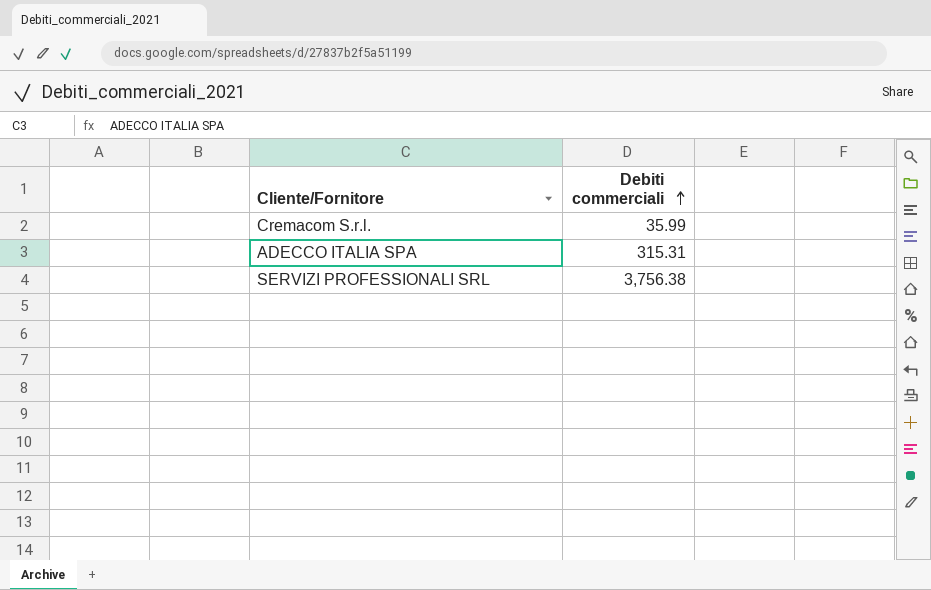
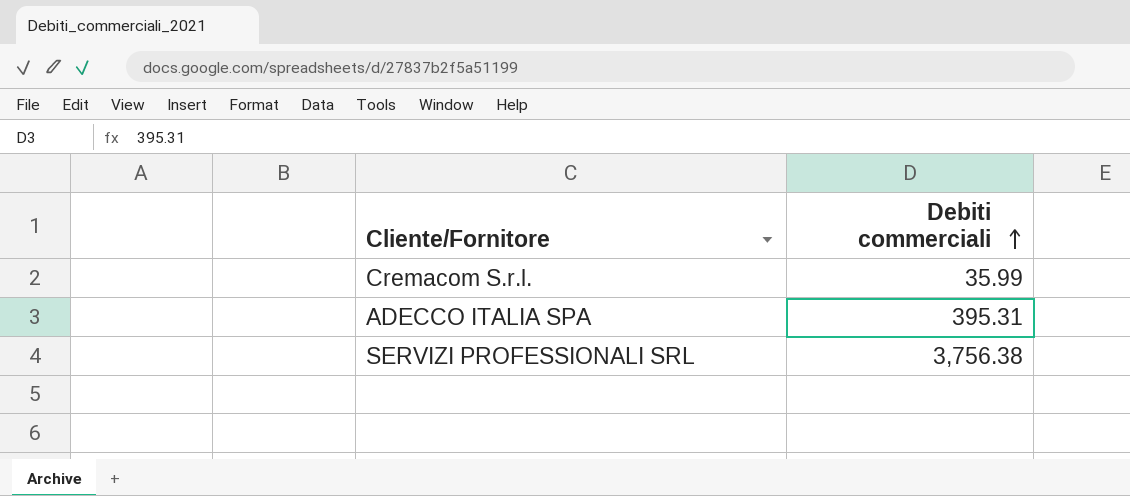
ADECCO ITALIA SPA | Debiti commerciali: 315.31 -> 395.31

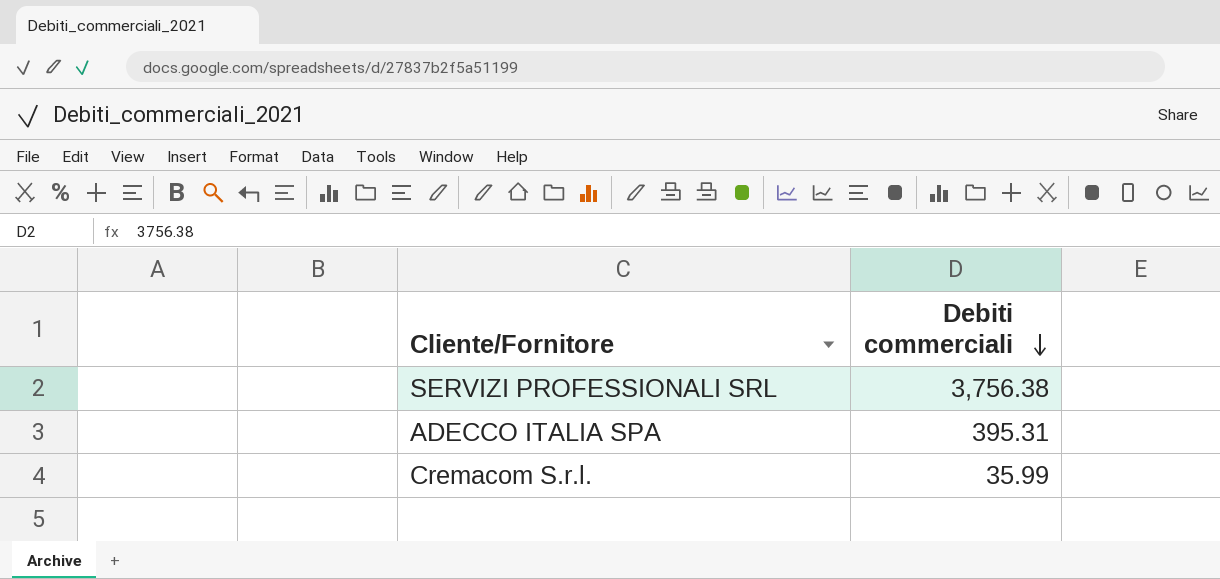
row order: Debiti commerciali ascending -> Debiti commerciali descending

